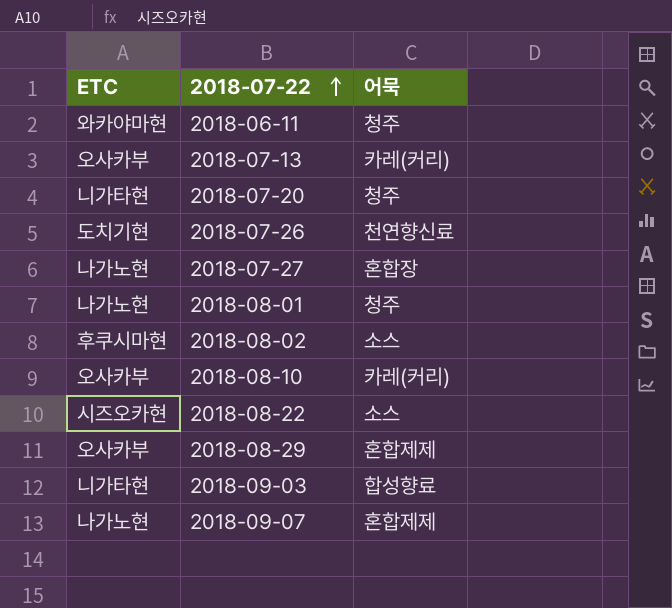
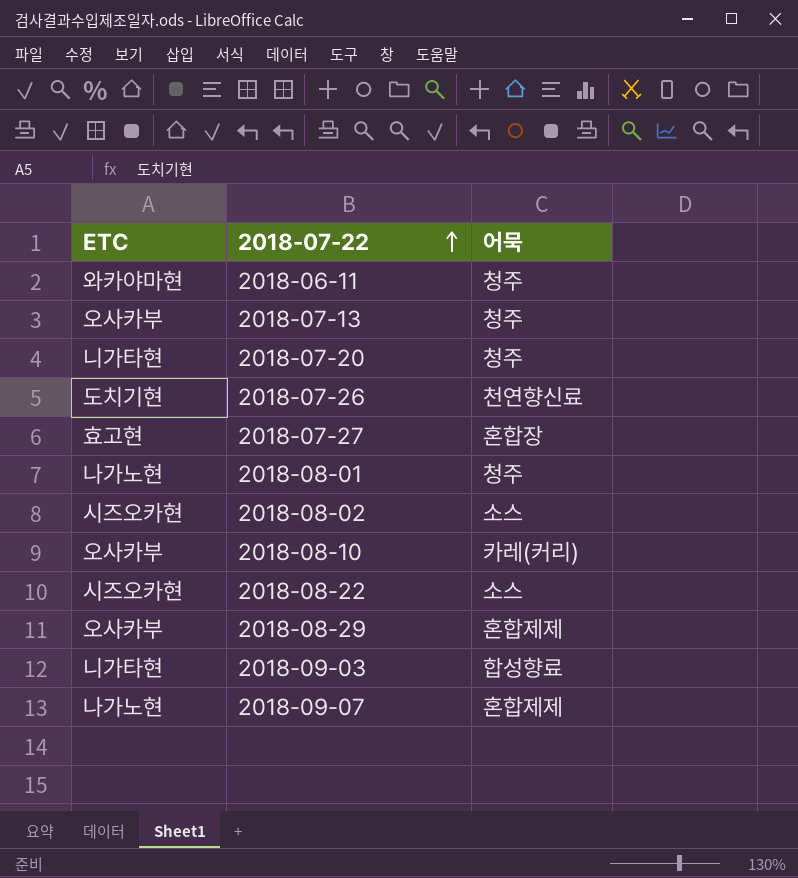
2018-07-13 | 어묵: 카레(커리) -> 청주
2018-07-27 | ETC: 나가노현 -> 효고현
2018-08-02 | ETC: 후쿠시마현 -> 시즈오카현

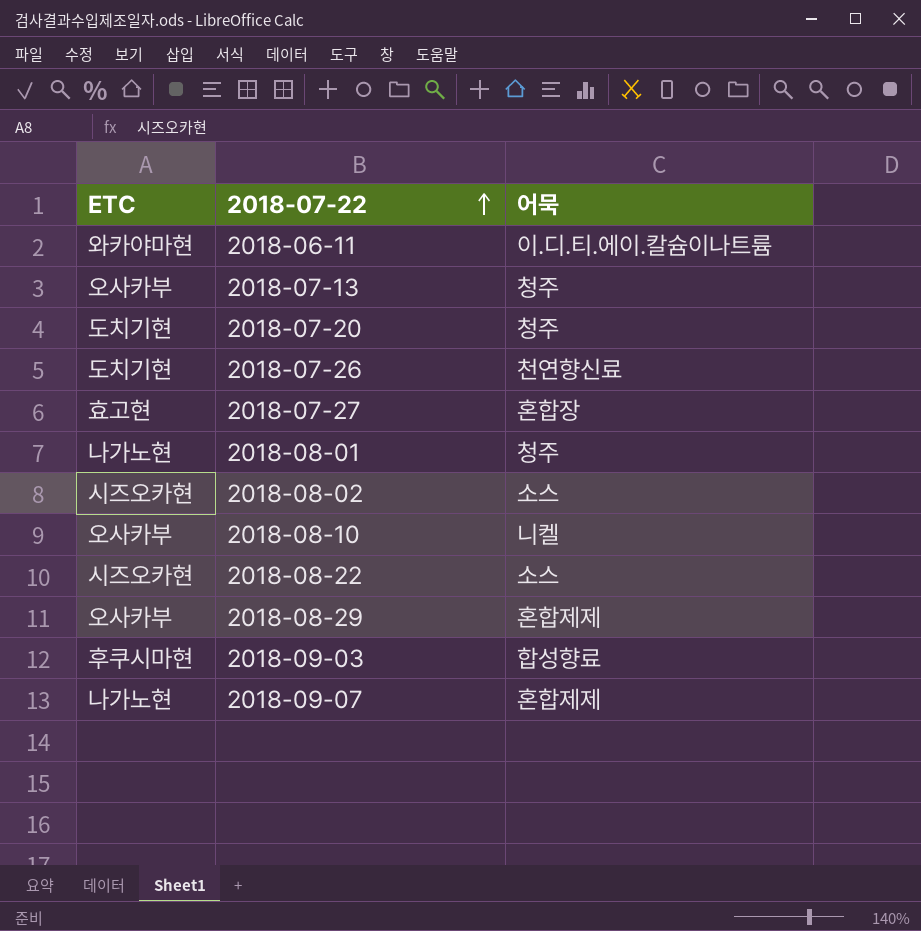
2018-06-11 | 어묵: 청주 -> 이.디.티.에이.칼슘이나트륨
2018-07-20 | ETC: 니가타현 -> 도치기현
2018-08-10 | 어묵: 카레(커리) -> 니켈
2018-09-03 | ETC: 니가타현 -> 후쿠시마현

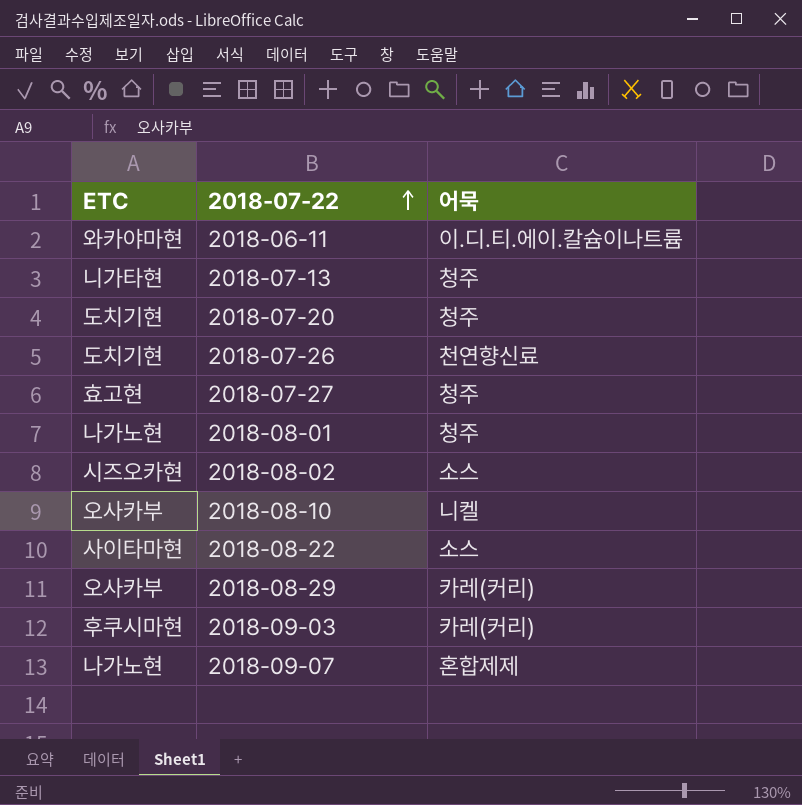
2018-07-13 | ETC: 오사카부 -> 니가타현
2018-07-27 | 어묵: 혼합장 -> 청주
2018-08-22 | ETC: 시즈오카현 -> 사이타마현
2018-08-29 | 어묵: 혼합제제 -> 카레(커리)
2018-09-03 | 어묵: 합성향료 -> 카레(커리)

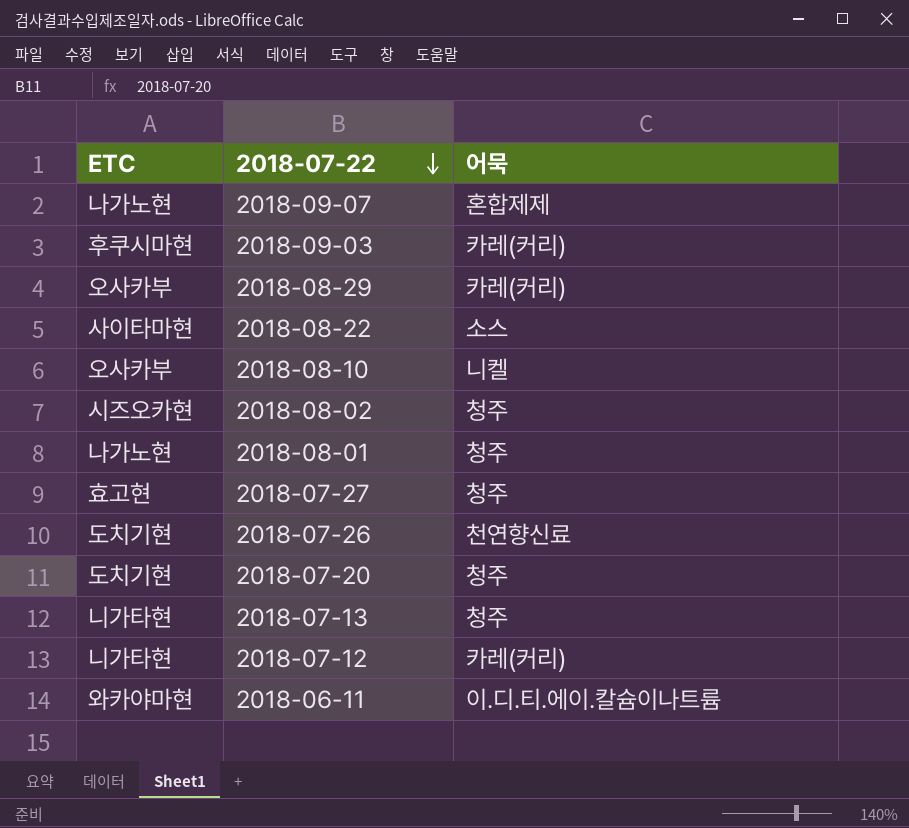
row order: 2018-07-22 ascending -> 2018-07-22 descending
2018-08-02 | 어묵: 소스 -> 청주
row 2018-07-12: none -> 니가타현 | 카레(커리)

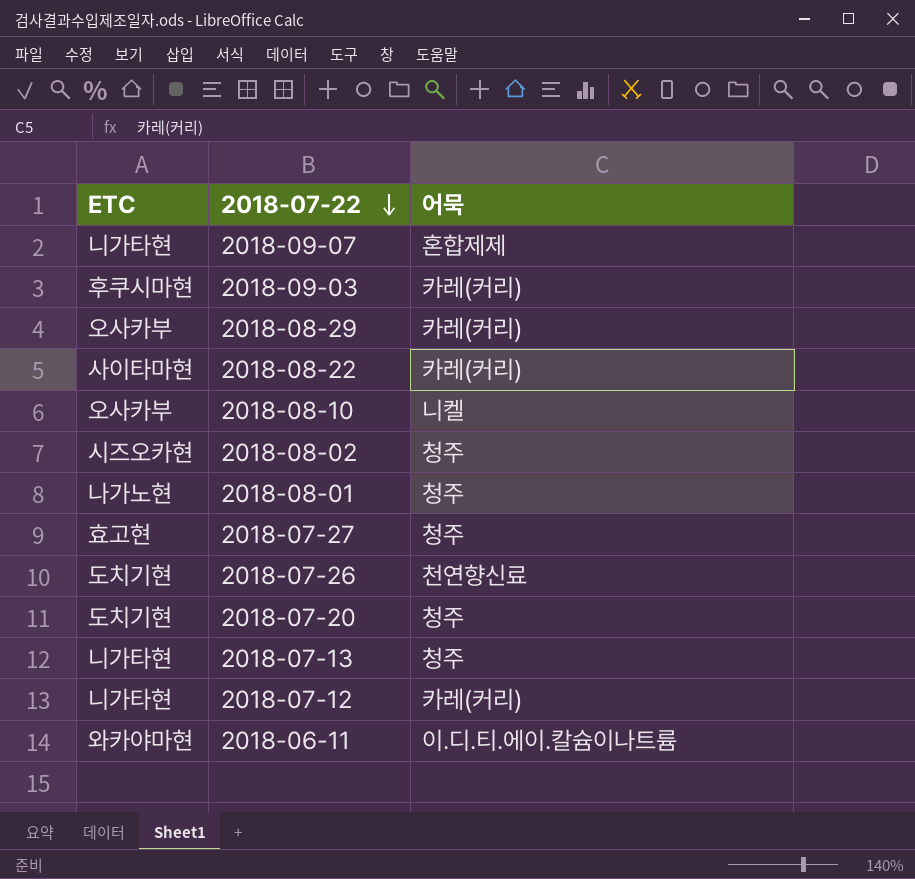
2018-09-07 | ETC: 나가노현 -> 니가타현
2018-08-22 | 어묵: 소스 -> 카레(커리)

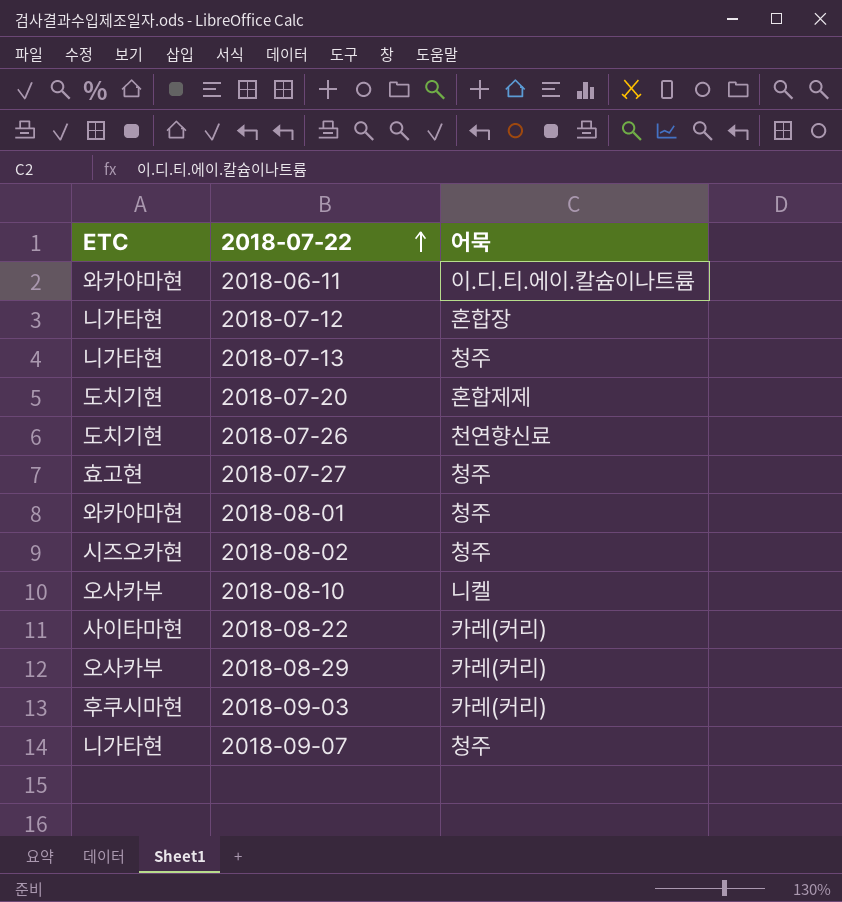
row order: 2018-07-22 descending -> 2018-07-22 ascending
2018-07-12 | 어묵: 카레(커리) -> 혼합장
2018-07-20 | 어묵: 청주 -> 혼합제제
2018-08-01 | ETC: 나가노현 -> 와카야마현
2018-09-07 | 어묵: 혼합제제 -> 청주

